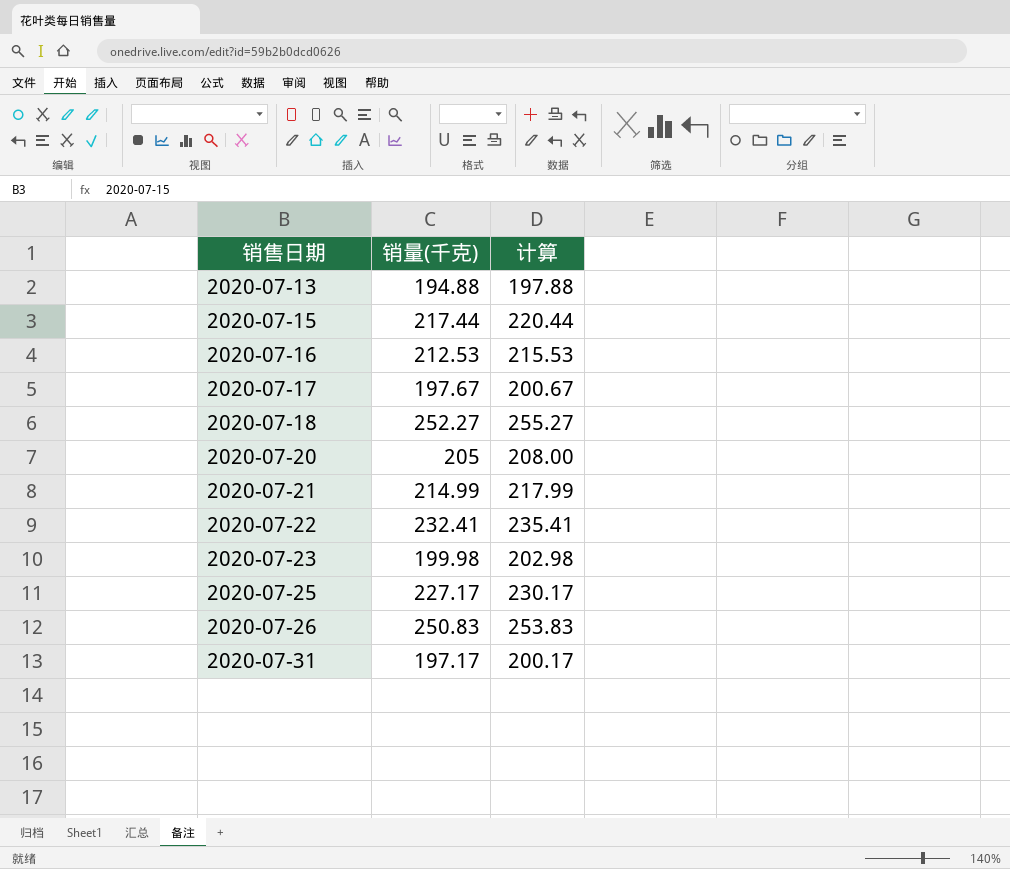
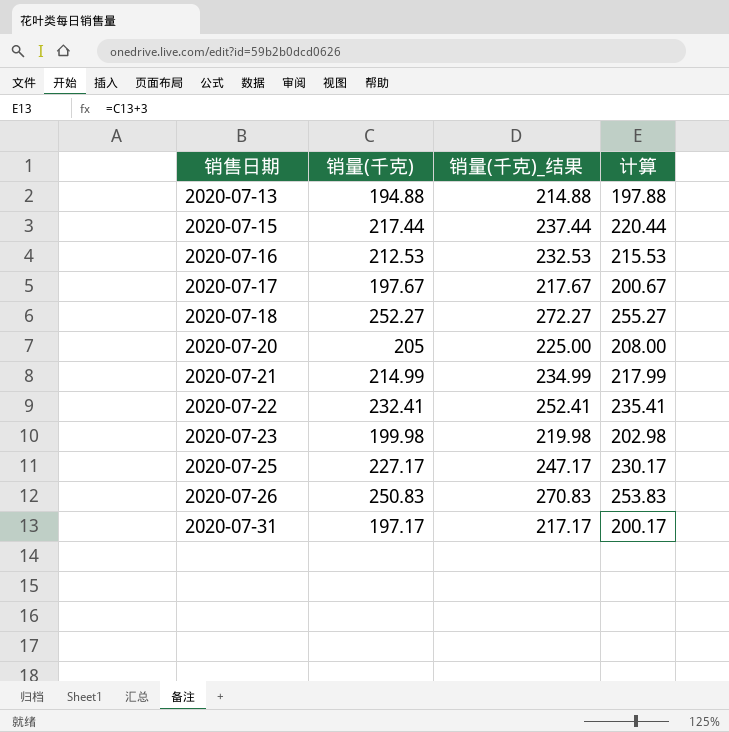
column 销量(千克)_结果 | formula: none -> [销量(千克)] + 20

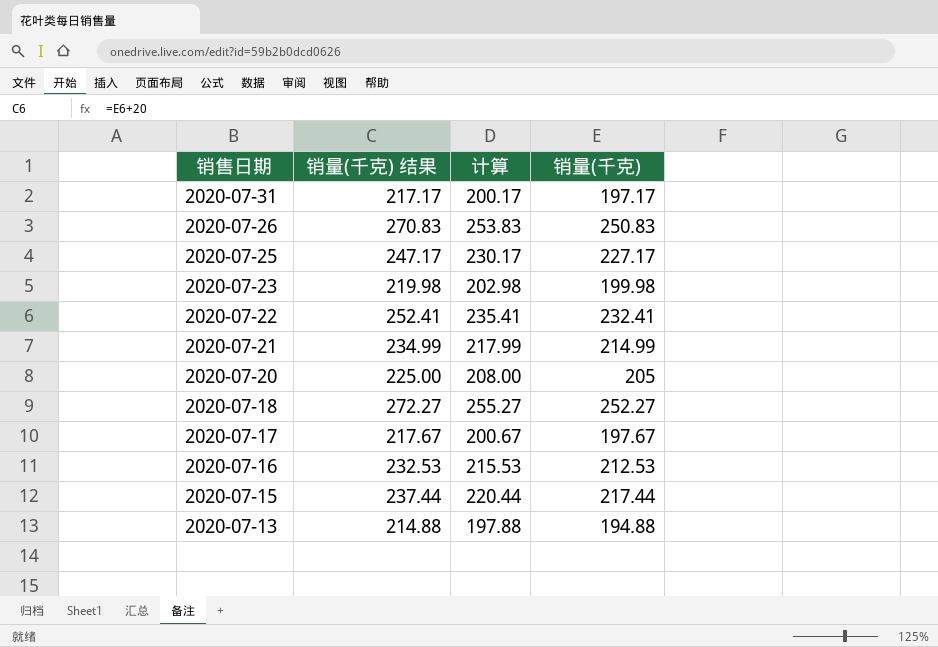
row order: 销售日期 ascending -> 销售日期 descending
column name: 销量(千克)_结果 -> 销量(千克) 结果
column 销量(千克) | position: 2 -> 4

